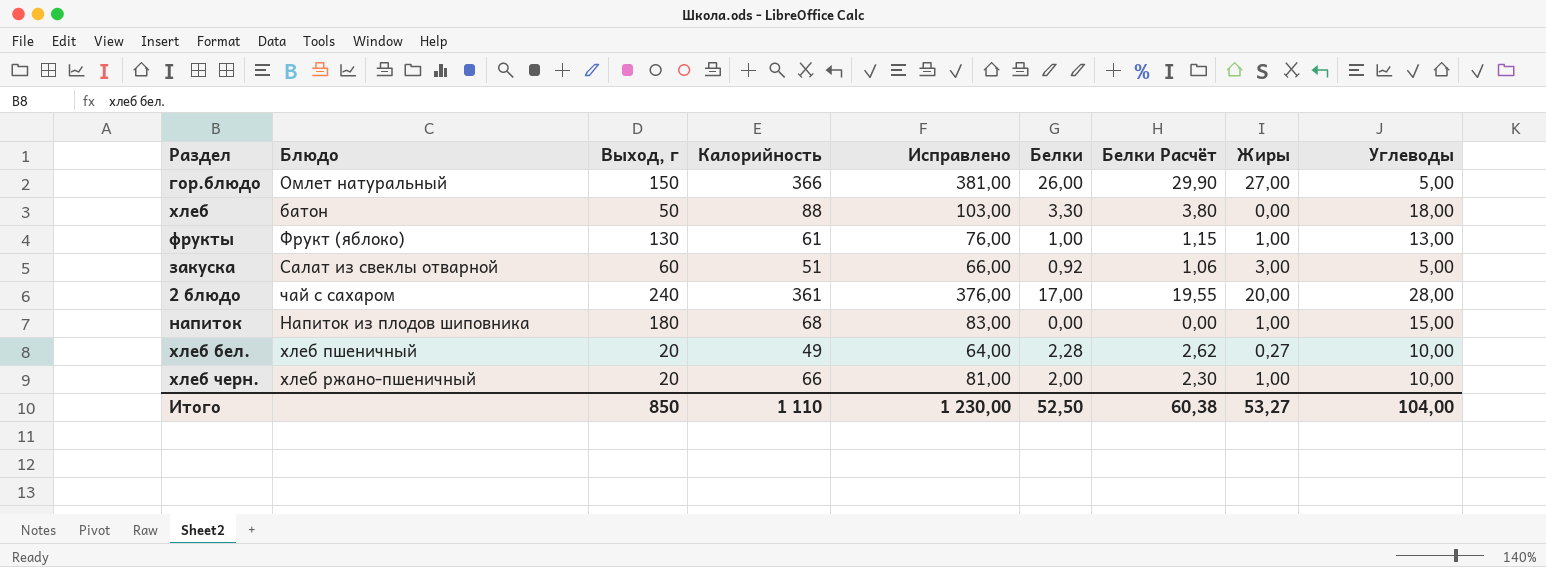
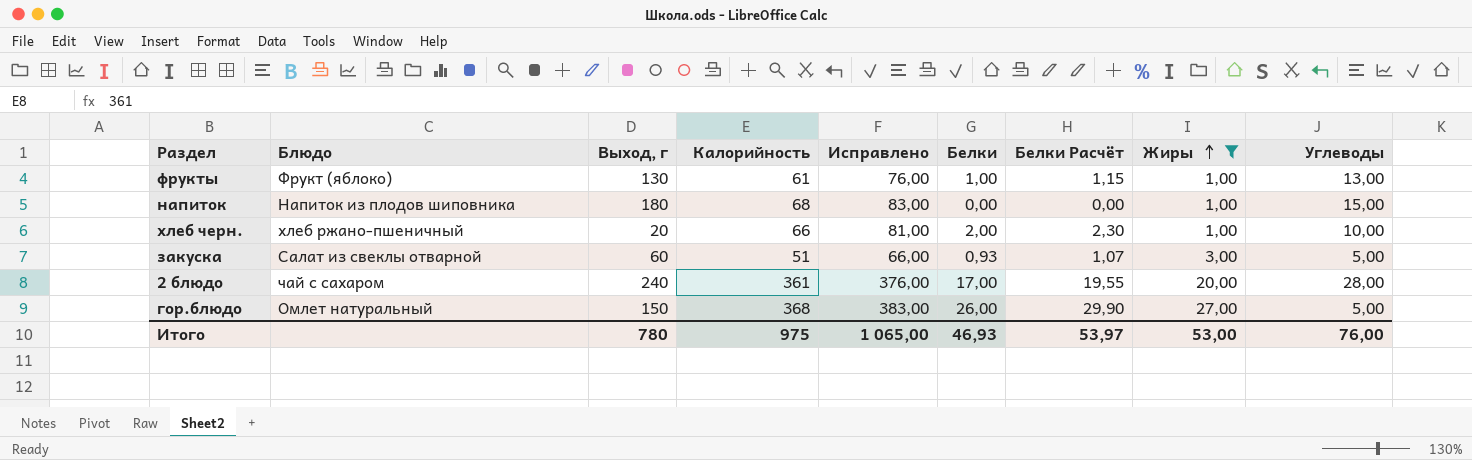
filter: none -> Жиры >= 1,00
row order: none -> Жиры ascending
закуска | Белки: 0,92 -> 0,93
закуска | Белки Расчёт: 1,06 -> 1,07
гор.блюдо | Калорийность: 366 -> 368
гор.блюдо | Исправлено: 381,00 -> 383,00
Итого | Выход, г: 850 -> 780
Итого | Калорийность: 1 110 -> 975
Итого | Исправлено: 1 230,00 -> 1 065,00
Итого | Белки: 52,50 -> 46,93
Итого | Белки Расчёт: 60,38 -> 53,97
Итого | Жиры: 53,27 -> 53,00
Итого | Углеводы: 104,00 -> 76,00

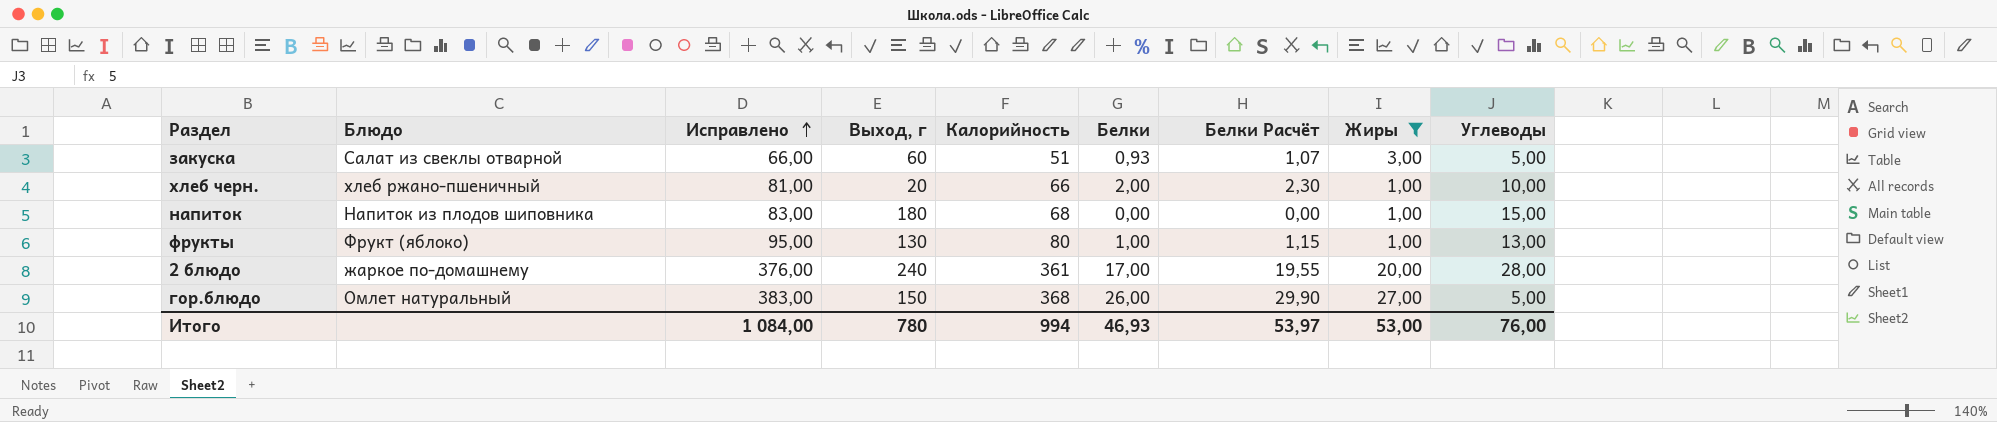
row order: Жиры ascending -> Исправлено ascending
column Исправлено | position: 5 -> 3
фрукты | Исправлено: 76,00 -> 95,00
фрукты | Калорийность: 61 -> 80
2 блюдо | Блюдо: чай с сахаром -> жаркое по-домашнему
Итого | Исправлено: 1 065,00 -> 1 084,00
Итого | Калорийность: 975 -> 994

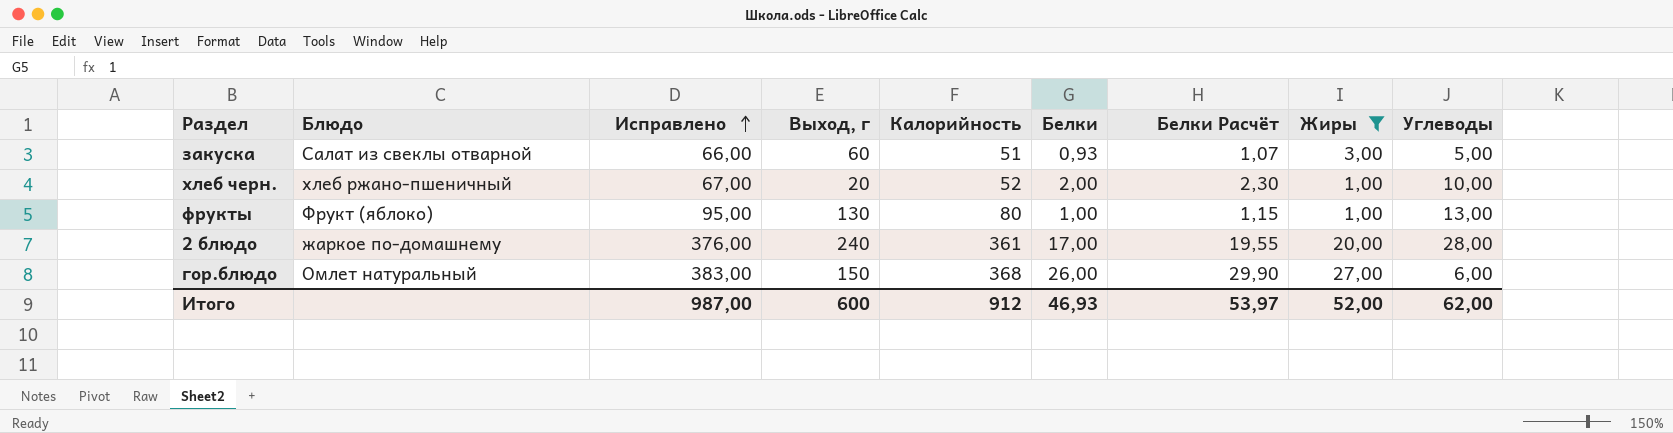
row напиток: Напиток из плодов шиповника | 83,00 | 180 | 68 | 0,00 | 0,00 | 1,00 | 15,00 -> none
хлеб черн. | Исправлено: 81,00 -> 67,00
хлеб черн. | Калорийность: 66 -> 52
гор.блюдо | Углеводы: 5,00 -> 6,00
Итого | Исправлено: 1 084,00 -> 987,00
Итого | Выход, г: 780 -> 600
Итого | Калорийность: 994 -> 912
Итого | Жиры: 53,00 -> 52,00
Итого | Углеводы: 76,00 -> 62,00

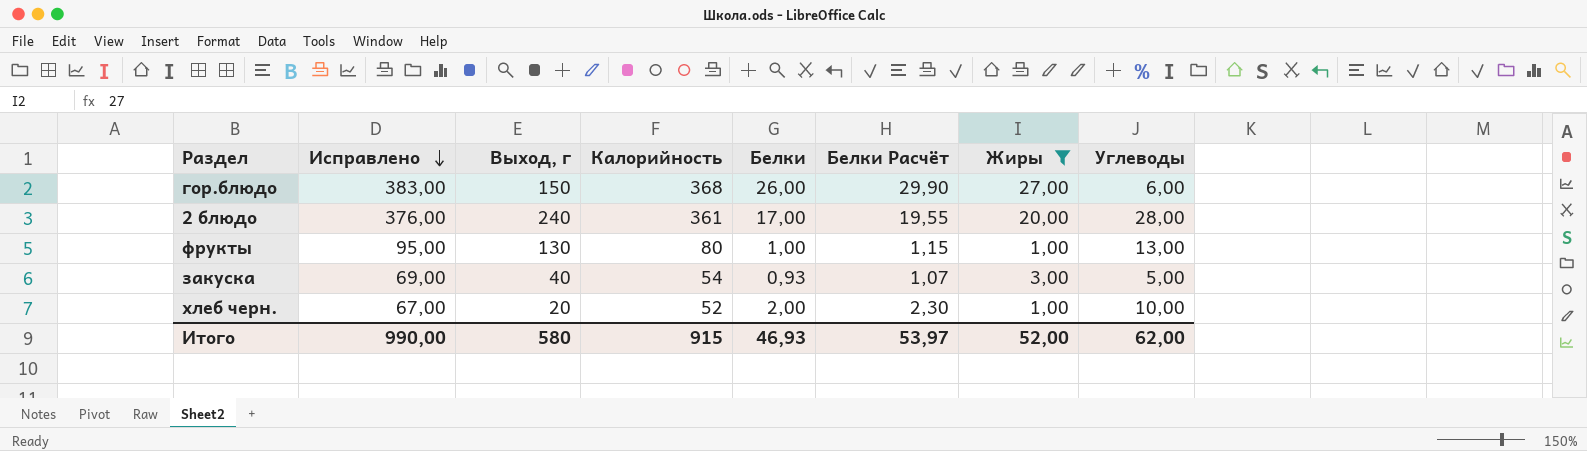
row order: Исправлено ascending -> Исправлено descending
column Блюдо | position: 2 -> none
закуска | Исправлено: 66,00 -> 69,00
закуска | Выход, г: 60 -> 40
закуска | Калорийность: 51 -> 54
Итого | Исправлено: 987,00 -> 990,00
Итого | Выход, г: 600 -> 580
Итого | Калорийность: 912 -> 915

